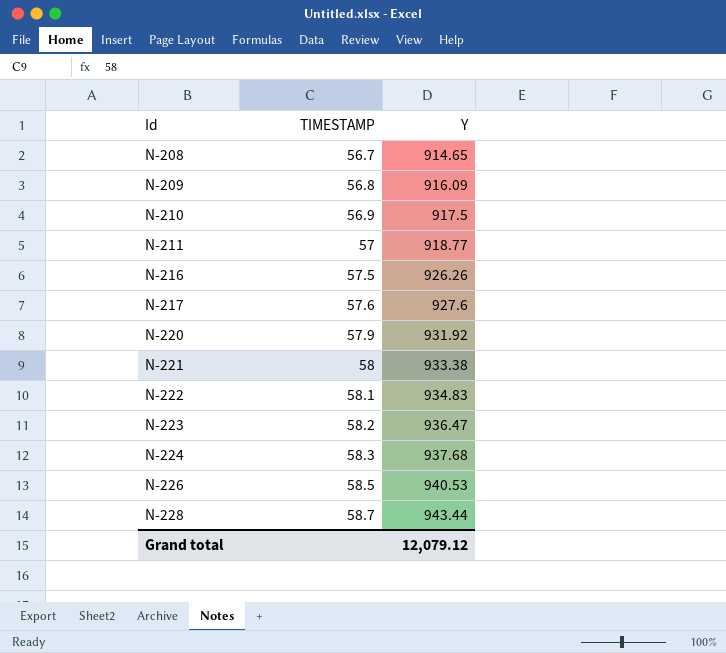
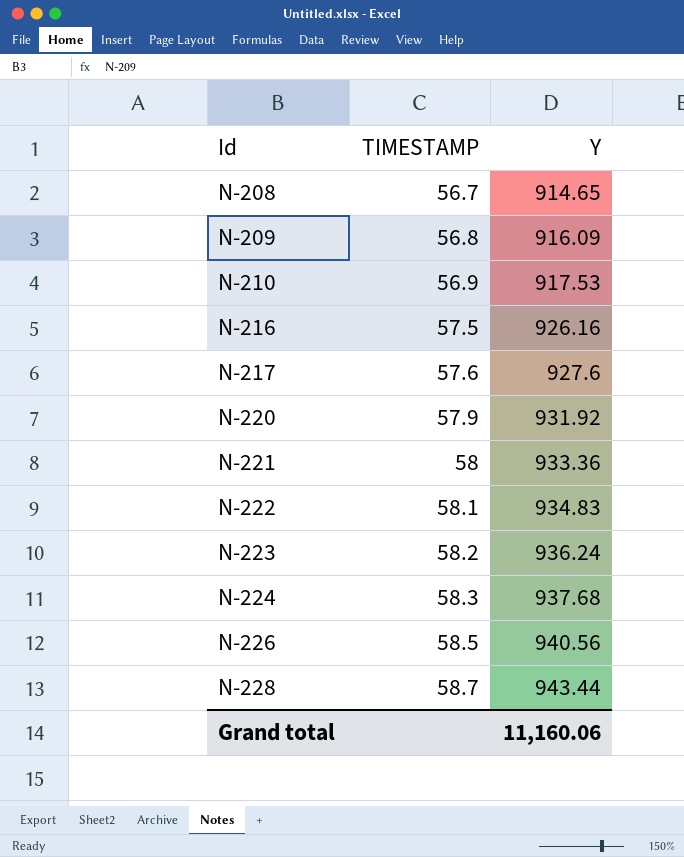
row N-211: 57 | 918.77 -> none
N-210 | Y: 917.5 -> 917.53
N-216 | Y: 926.26 -> 926.16
N-221 | Y: 933.38 -> 933.36
N-223 | Y: 936.47 -> 936.24
N-226 | Y: 940.53 -> 940.56
Grand total | Y: 12,079.12 -> 11,160.06

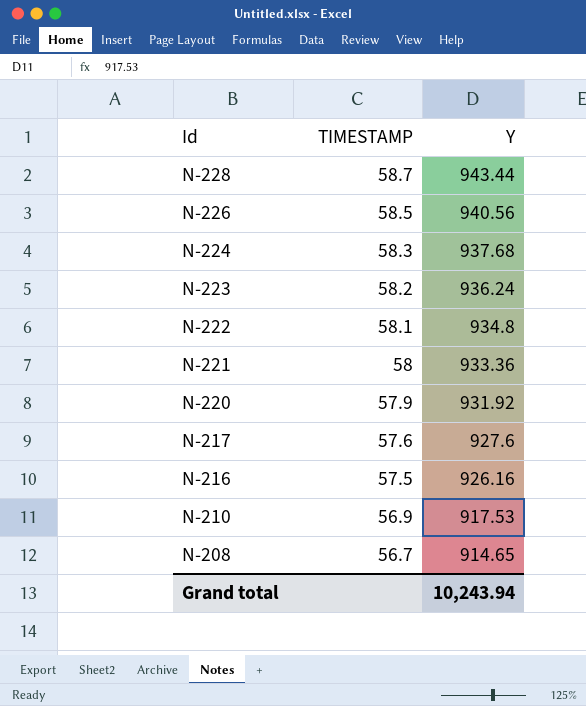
row order: Id ascending -> Id descending
row N-209: 56.8 | 916.09 -> none
N-222 | Y: 934.83 -> 934.8
Grand total | Y: 11,160.06 -> 10,243.94

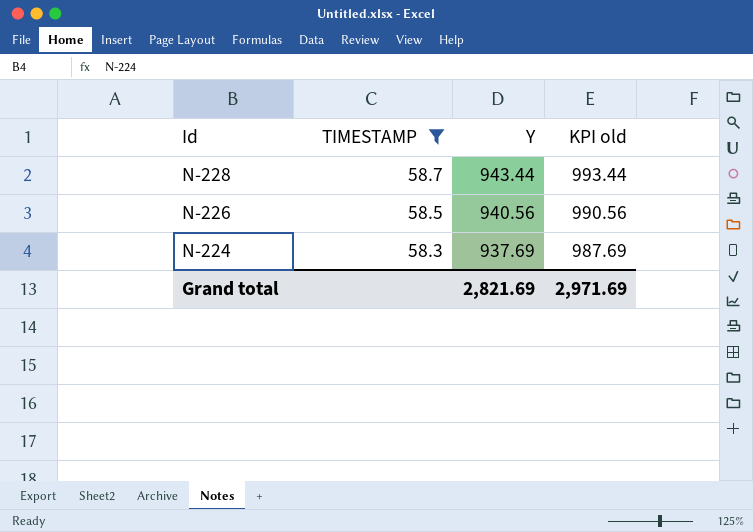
filter: none -> TIMESTAMP >= 58.3
column KPI old | formula: none -> [Y] + 50
N-224 | Y: 937.68 -> 937.69
Grand total | Y: 10,243.94 -> 2,821.69

